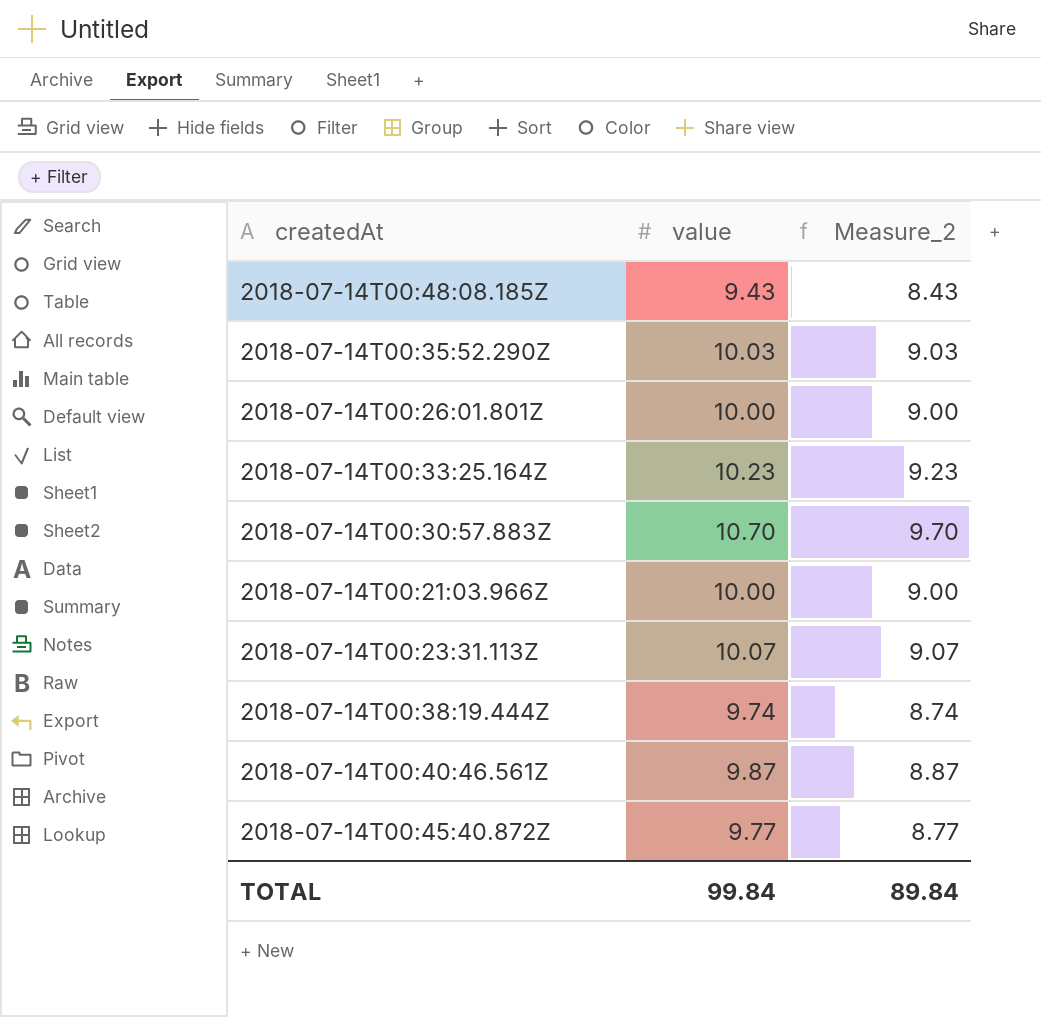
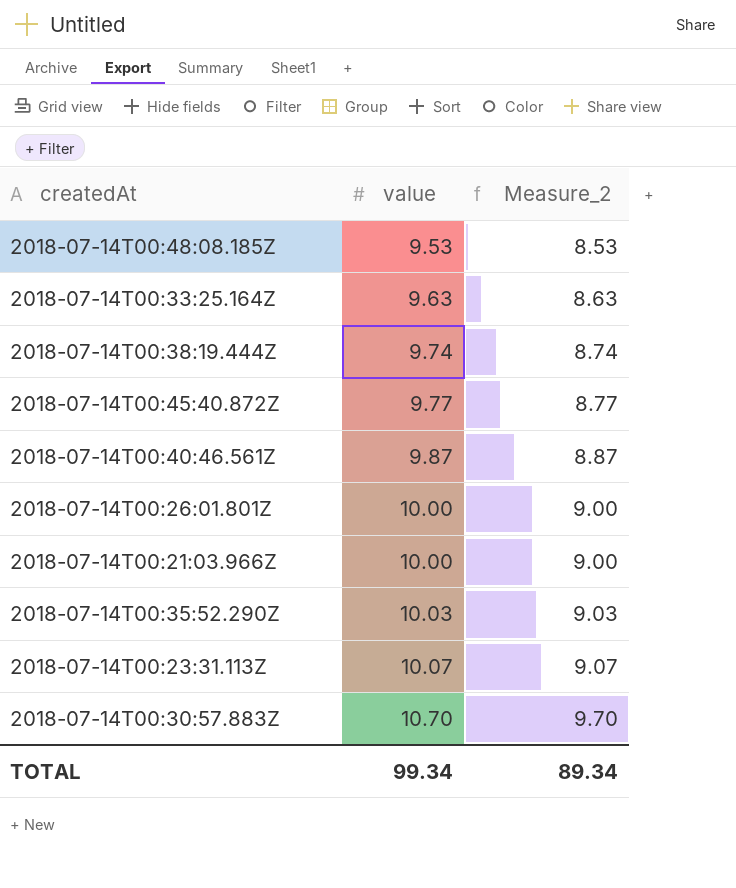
row order: none -> value ascending
2018-07-14T00:48:08.185Z | value: 9.43 -> 9.53
2018-07-14T00:48:08.185Z | Measure_2: 8.43 -> 8.53
2018-07-14T00:33:25.164Z | value: 10.23 -> 9.63
2018-07-14T00:33:25.164Z | Measure_2: 9.23 -> 8.63
TOTAL | value: 99.84 -> 99.34
TOTAL | Measure_2: 89.84 -> 89.34

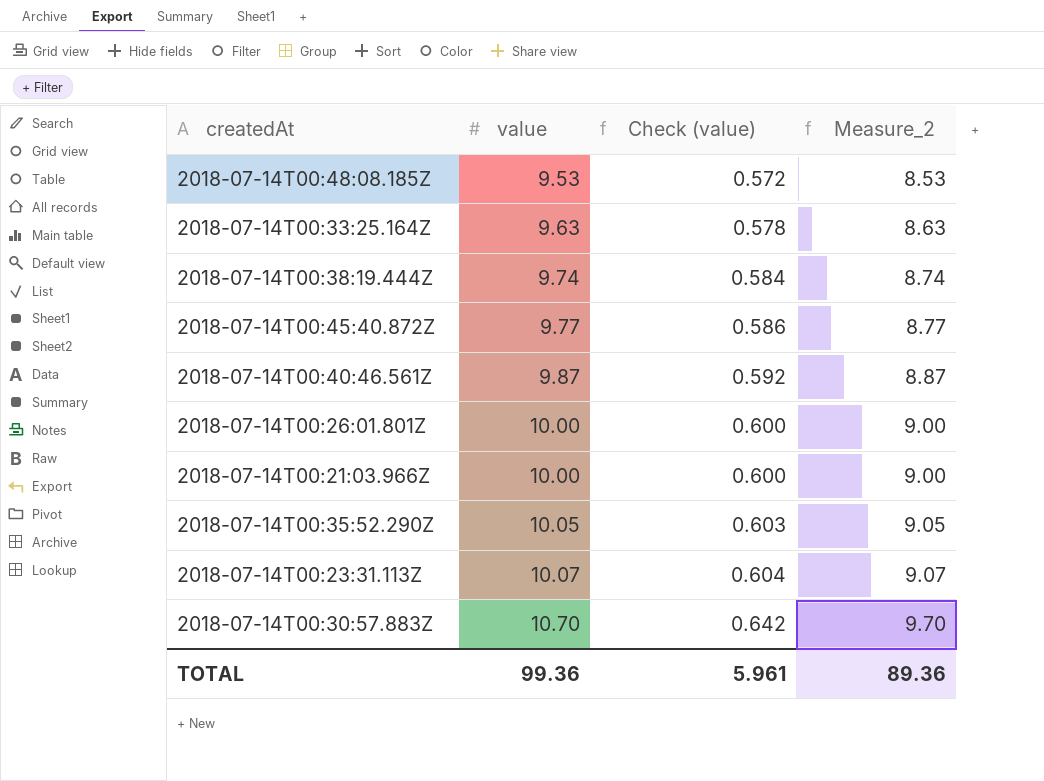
column Check (value) | formula: none -> [value] * 0.06
2018-07-14T00:35:52.290Z | value: 10.03 -> 10.05
2018-07-14T00:35:52.290Z | Measure_2: 9.03 -> 9.05
TOTAL | value: 99.34 -> 99.36
TOTAL | Measure_2: 89.34 -> 89.36

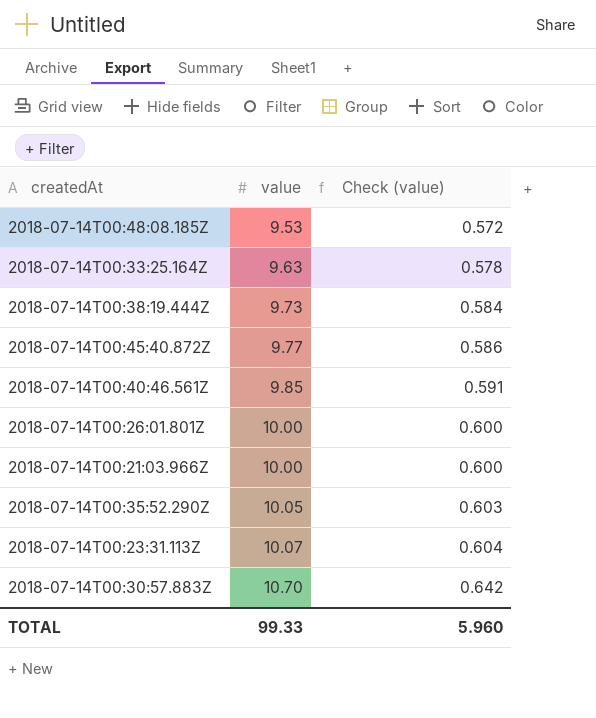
column Measure_2 | formula: [value] - 1 -> none
2018-07-14T00:38:19.444Z | value: 9.74 -> 9.73
2018-07-14T00:40:46.561Z | value: 9.87 -> 9.85
2018-07-14T00:40:46.561Z | Check (value): 0.592 -> 0.591
TOTAL | value: 99.36 -> 99.33
TOTAL | Check (value): 5.961 -> 5.960

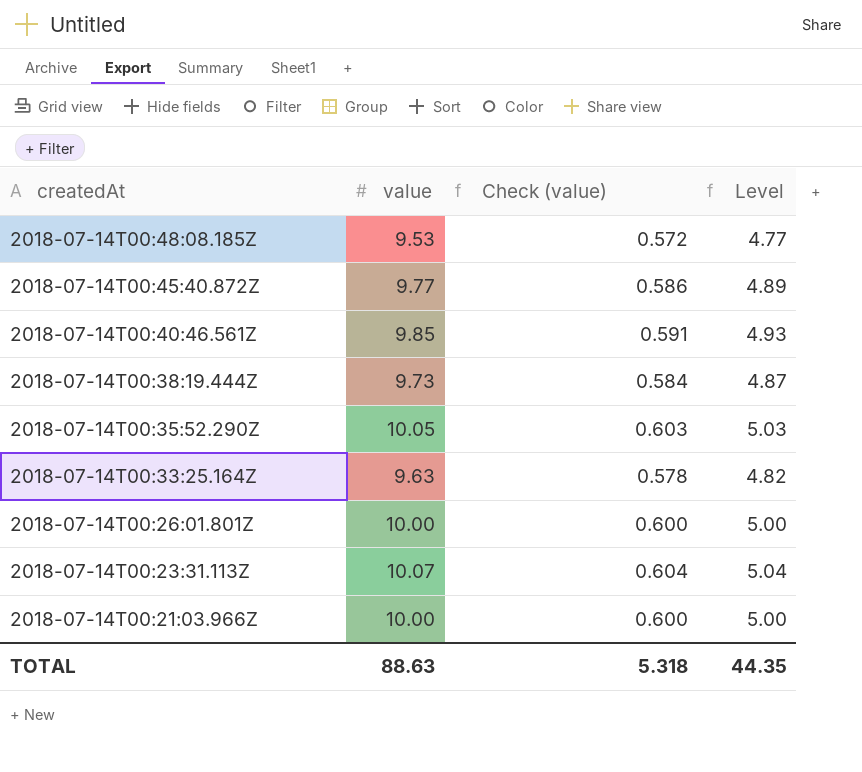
row order: value ascending -> createdAt descending
column Level | formula: none -> [value] * 0.5
row 2018-07-14T00:30:57.883Z: 10.70 | 0.642 -> none
TOTAL | value: 99.33 -> 88.63
TOTAL | Check (value): 5.960 -> 5.318

